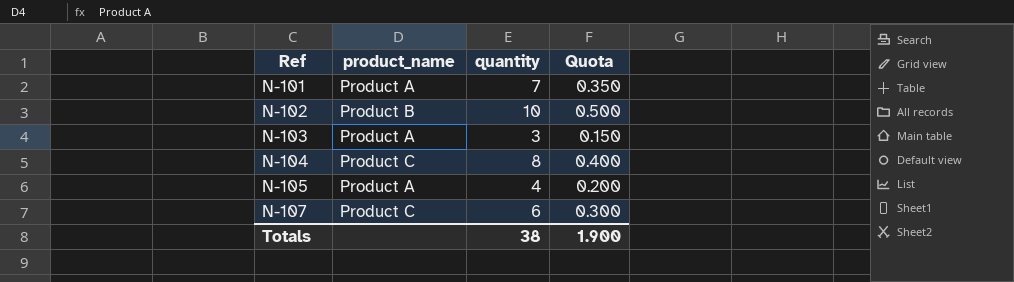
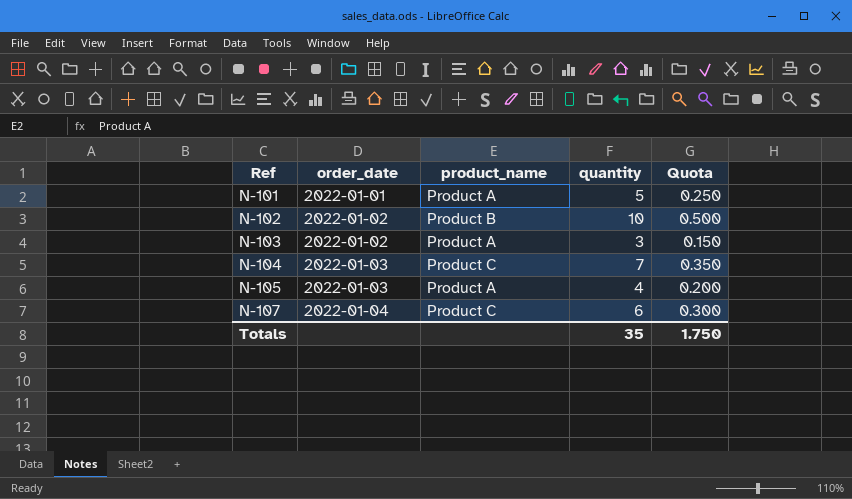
column order_date | position: none -> 2
N-101 | quantity: 7 -> 5
N-101 | Quota: 0.350 -> 0.250
N-104 | quantity: 8 -> 7
N-104 | Quota: 0.400 -> 0.350
Totals | quantity: 38 -> 35
Totals | Quota: 1.900 -> 1.750

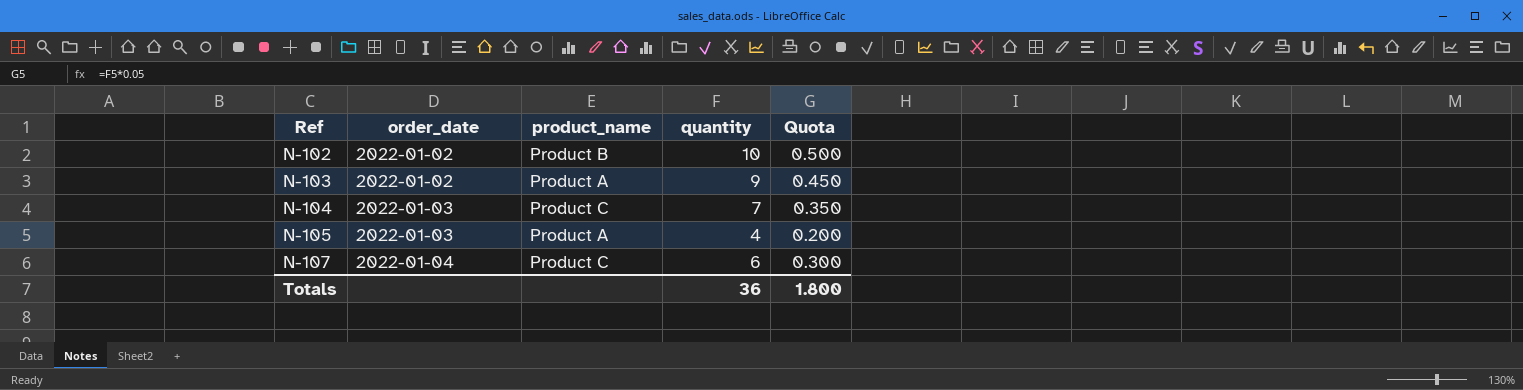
row N-101: 2022-01-01 | Product A | 5 | 0.250 -> none
N-103 | quantity: 3 -> 9
N-103 | Quota: 0.150 -> 0.450
Totals | quantity: 35 -> 36
Totals | Quota: 1.750 -> 1.800

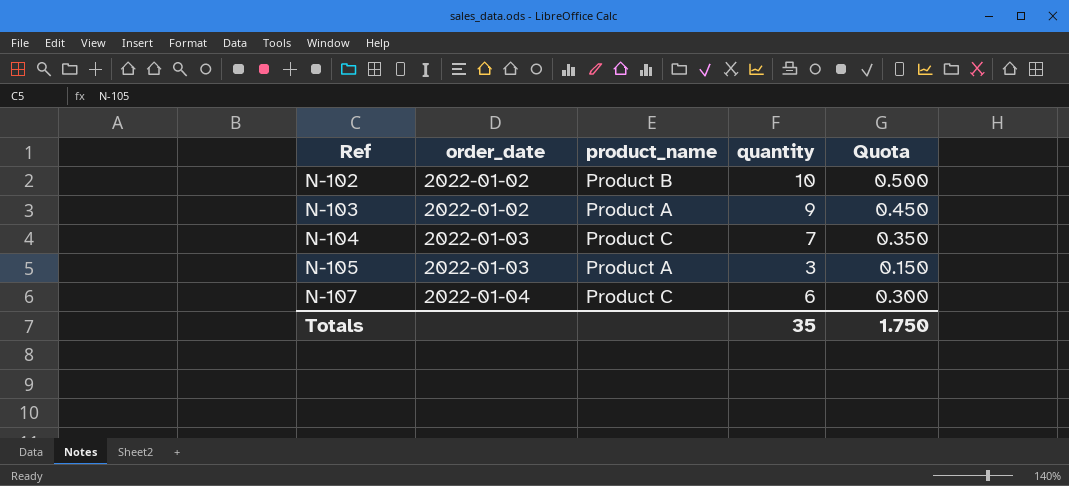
N-105 | quantity: 4 -> 3
N-105 | Quota: 0.200 -> 0.150
Totals | quantity: 36 -> 35
Totals | Quota: 1.800 -> 1.750

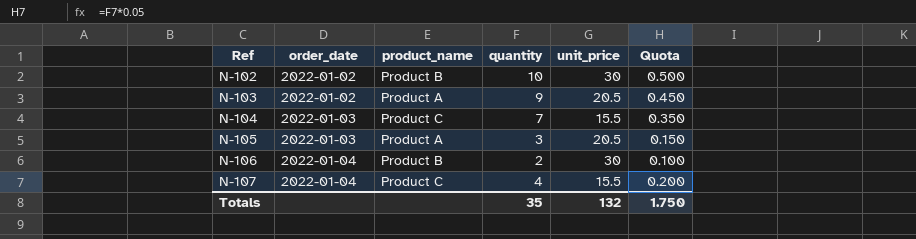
column unit_price | position: none -> 5
row N-106: none -> 2022-01-04 | Product B | 2 | 30 | 0.100
N-107 | quantity: 6 -> 4
N-107 | Quota: 0.300 -> 0.200

